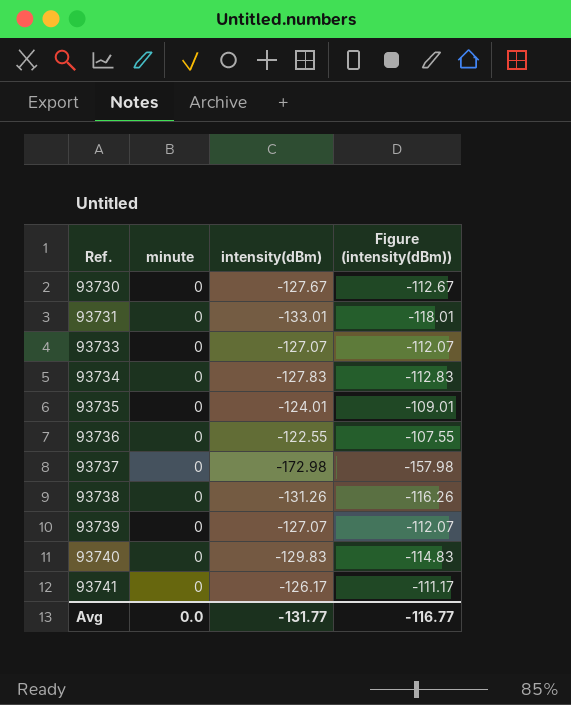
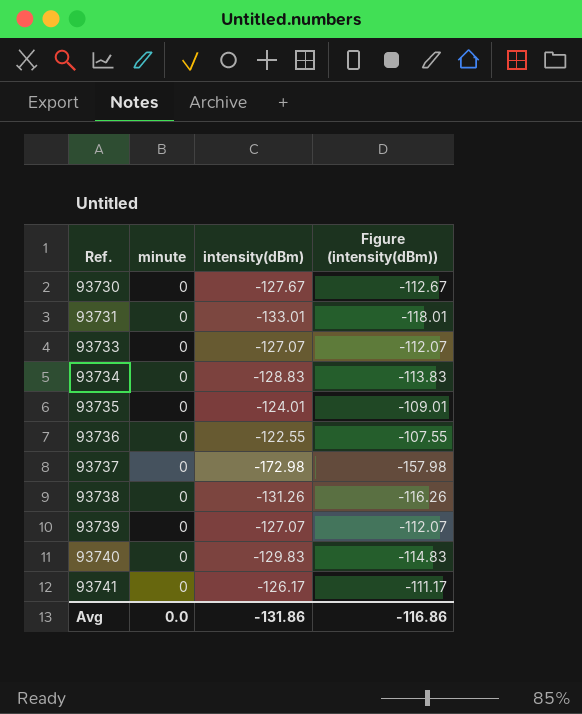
93734 | intensity(dBm): -127.83 -> -128.83
93734 | Figure (intensity(dBm)): -112.83 -> -113.83
Avg | intensity(dBm): -131.77 -> -131.86
Avg | Figure (intensity(dBm)): -116.77 -> -116.86

